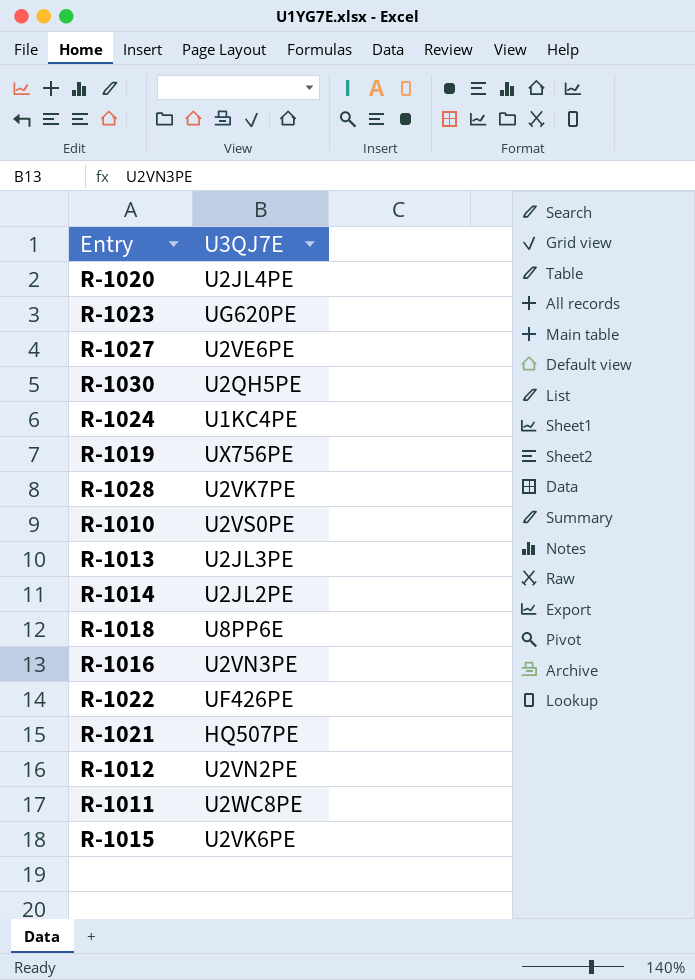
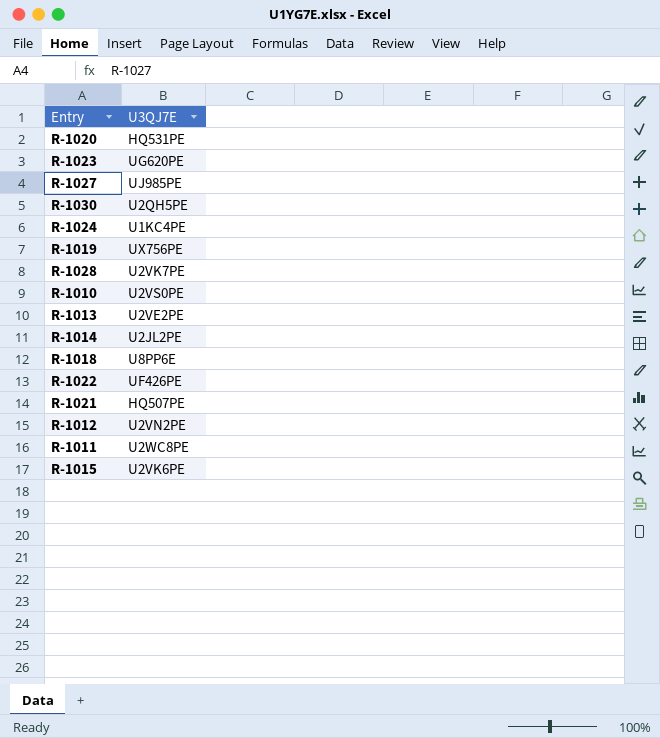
row R-1016: U2VN3PE -> none
R-1020 | U3QJ7E: U2JL4PE -> HQ531PE
R-1027 | U3QJ7E: U2VE6PE -> UJ985PE
R-1013 | U3QJ7E: U2JL3PE -> U2VE2PE

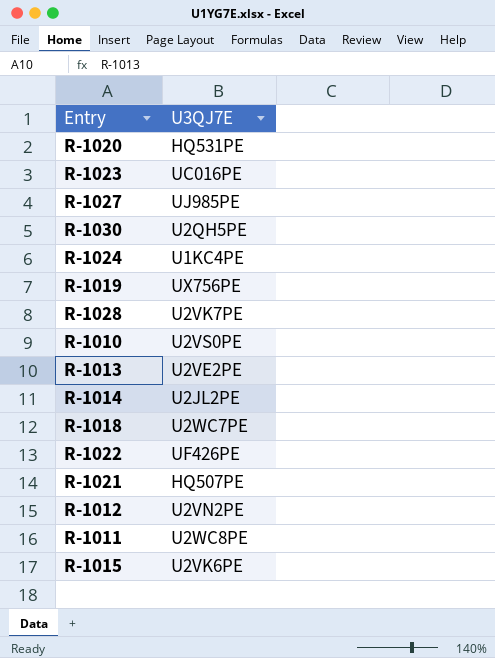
R-1023 | U3QJ7E: UG620PE -> UC016PE
R-1018 | U3QJ7E: U8PP6E -> U2WC7PE

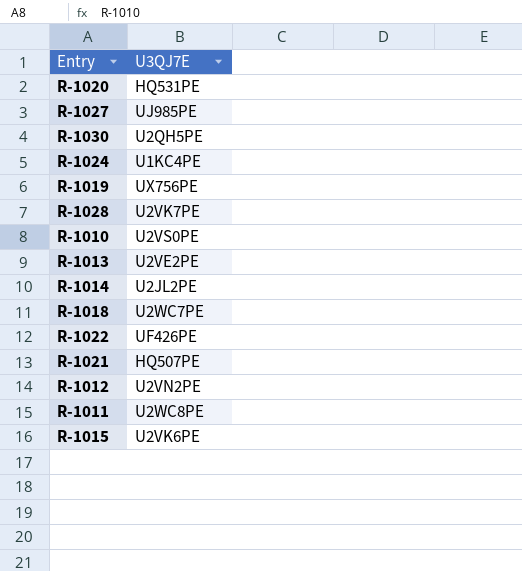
row R-1023: UC016PE -> none

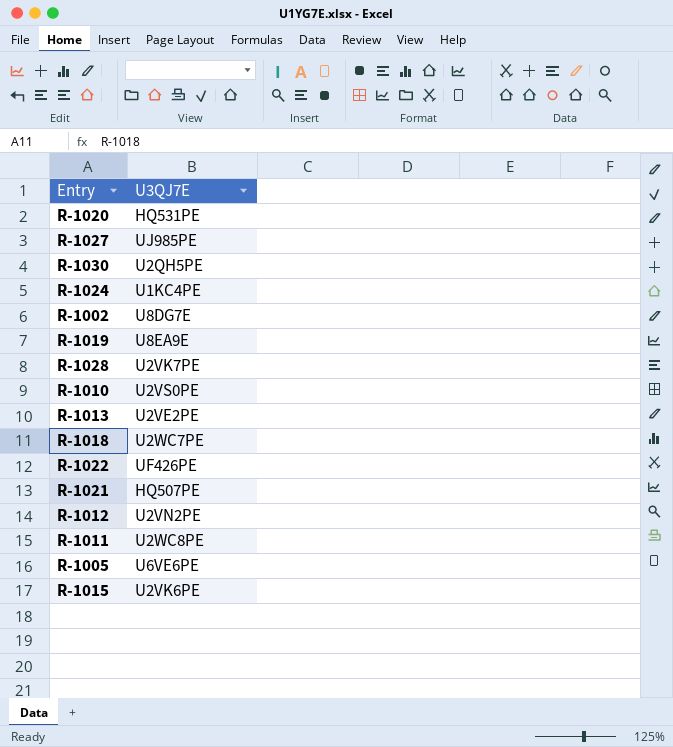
row R-1014: U2JL2PE -> none
row R-1002: none -> U8DG7E
R-1019 | U3QJ7E: UX756PE -> U8EA9E
row R-1005: none -> U6VE6PE

